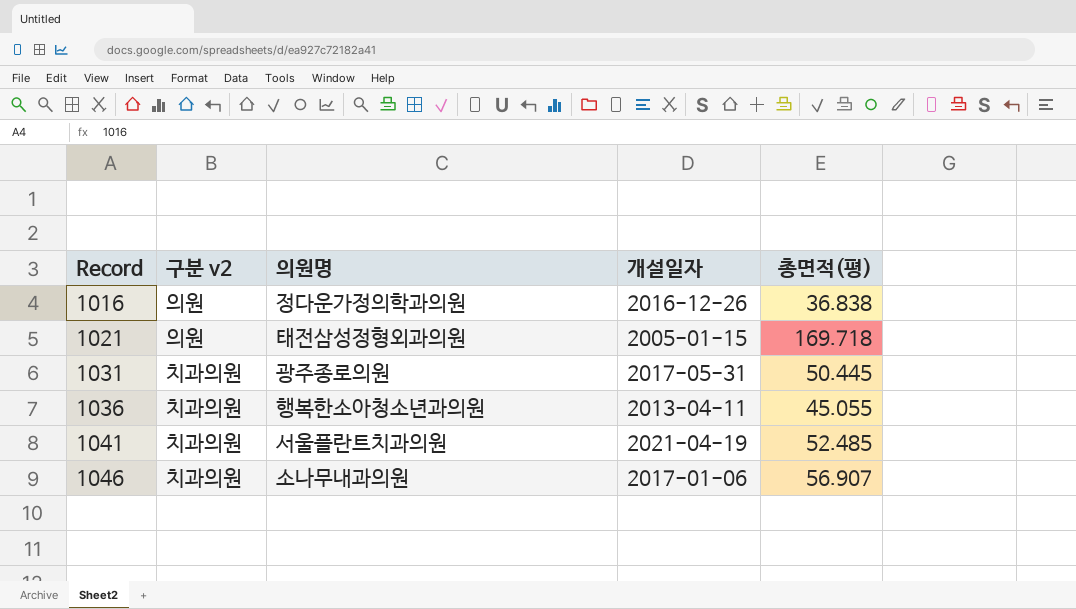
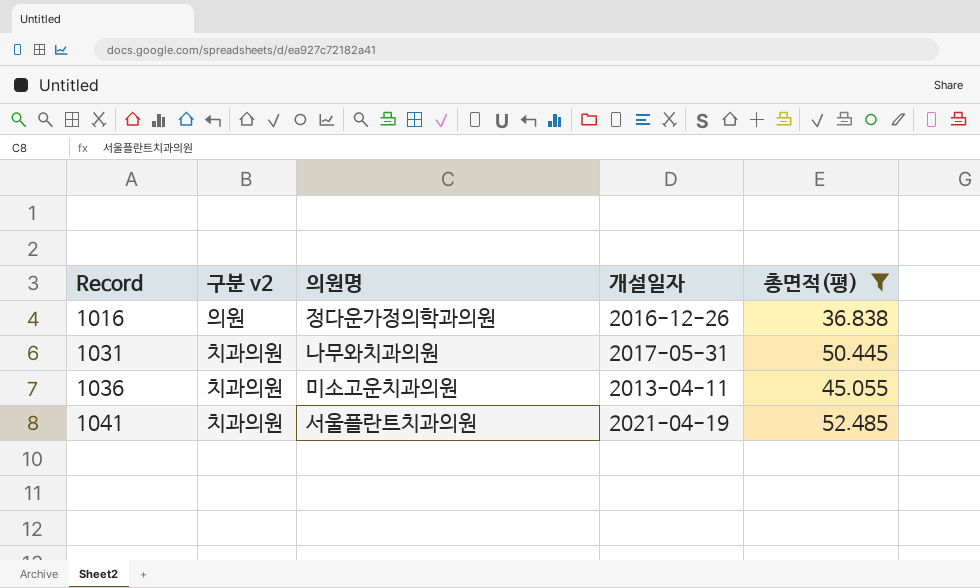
filter: none -> 총면적(평) <= 52.485
1031 | 의원명: 광주종로의원 -> 나무와치과의원
1036 | 의원명: 행복한소아청소년과의원 -> 미소고운치과의원

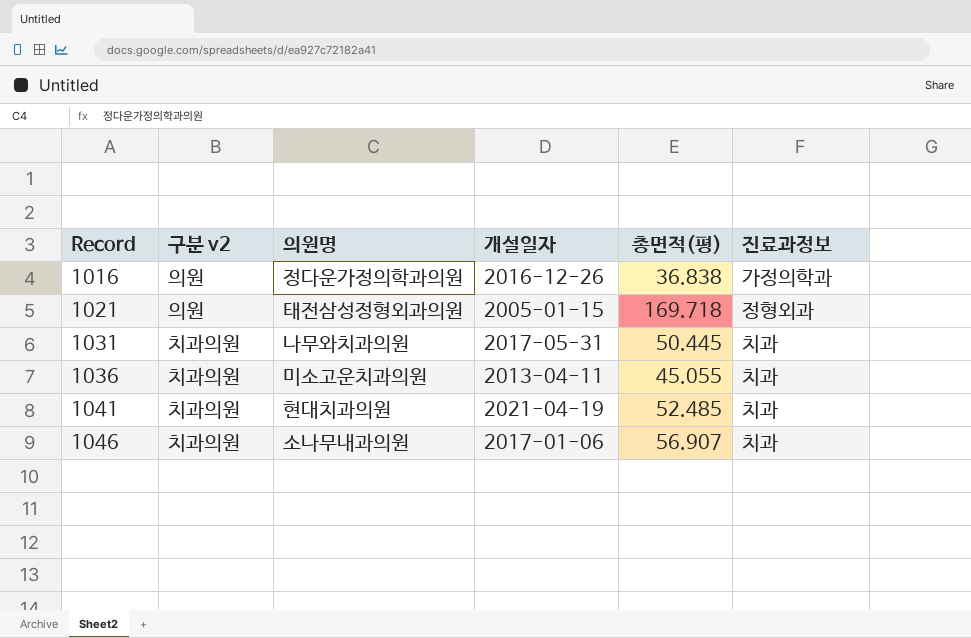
filter: 총면적(평) <= 52.485 -> none
column 진료과정보 | position: none -> 6
1041 | 의원명: 서울플란트치과의원 -> 현대치과의원

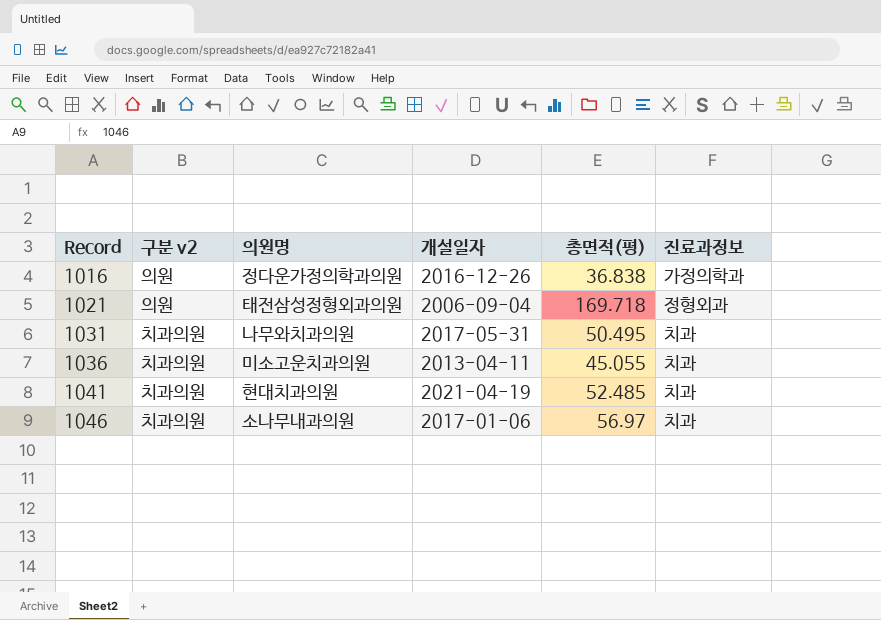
1021 | 개설일자: 2005-01-15 -> 2006-09-04
1031 | 총면적(평): 50.445 -> 50.495
1046 | 총면적(평): 56.907 -> 56.97

